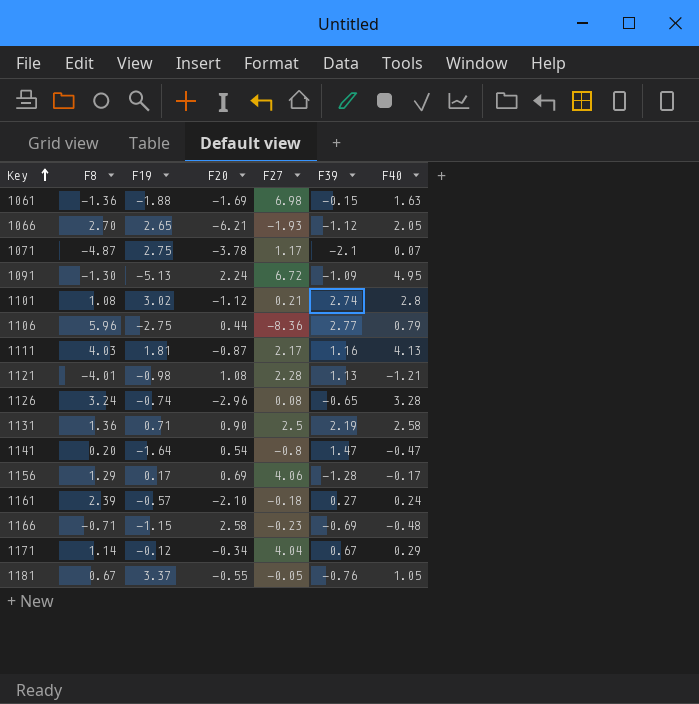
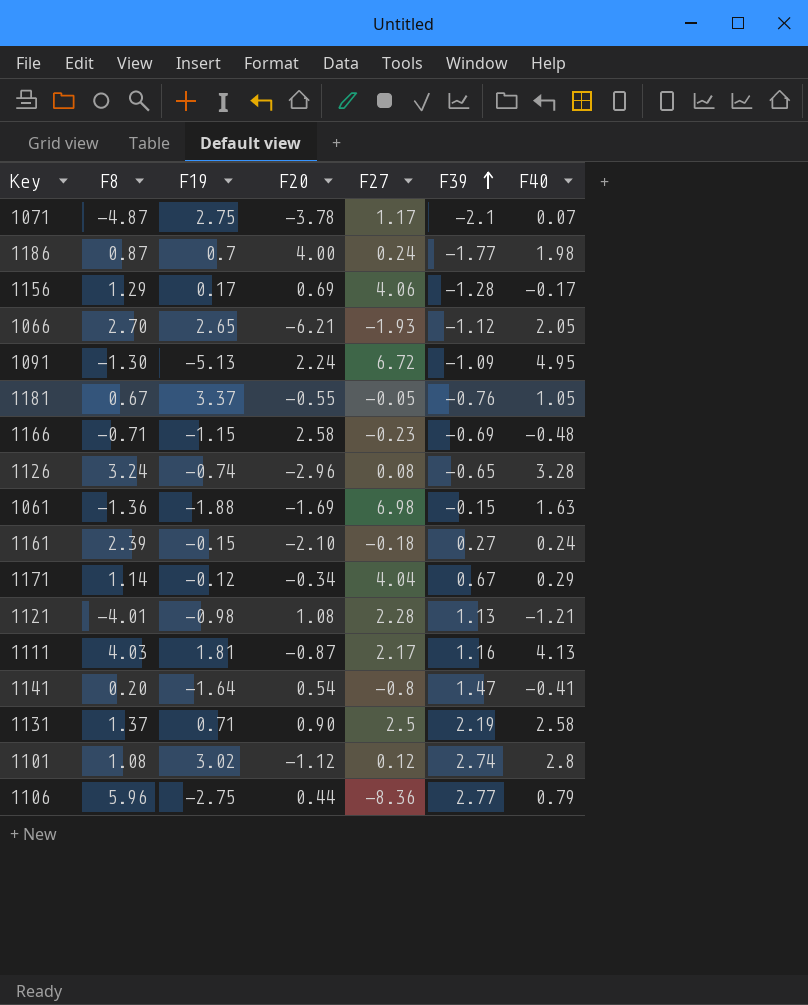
row order: Key ascending -> F39 ascending
row 1186: none -> 0.87 | 0.7 | 4.00 | 0.24 | -1.77 | 1.98
1161 | F19: -0.57 -> -0.15
1141 | F40: -0.47 -> -0.41
1131 | F8: 1.36 -> 1.37
1101 | F27: 0.21 -> 0.12

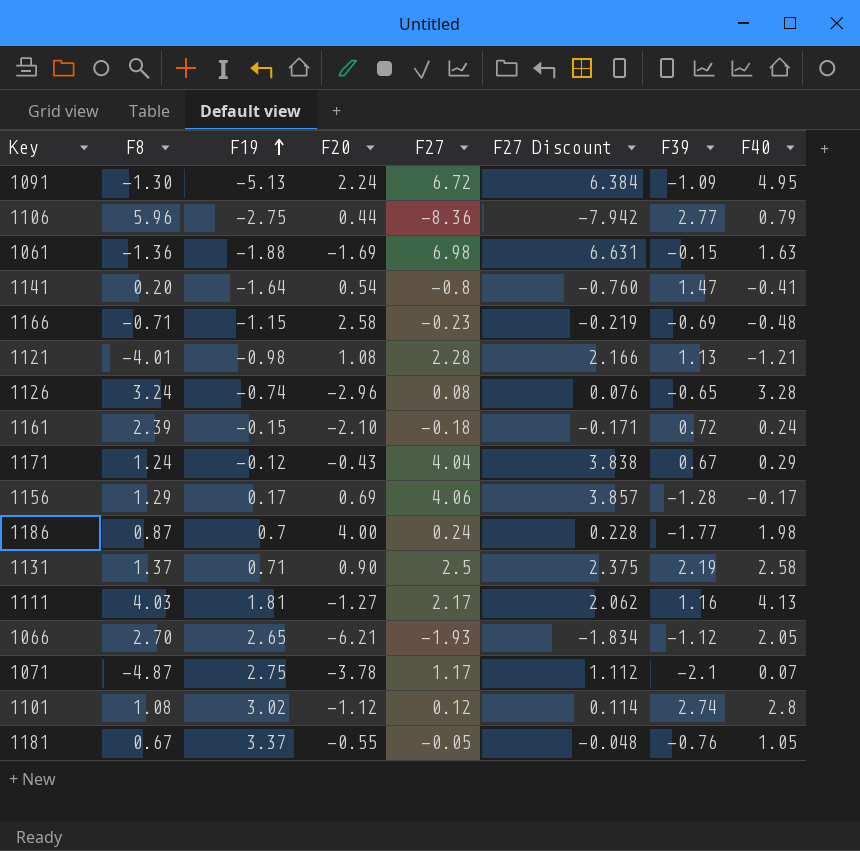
row order: F39 ascending -> F19 ascending
column F27 Discount | formula: none -> [F27] * 0.95
1161 | F39: 0.27 -> 0.72
1171 | F8: 1.14 -> 1.24
1171 | F20: -0.34 -> -0.43
1111 | F20: -0.87 -> -1.27

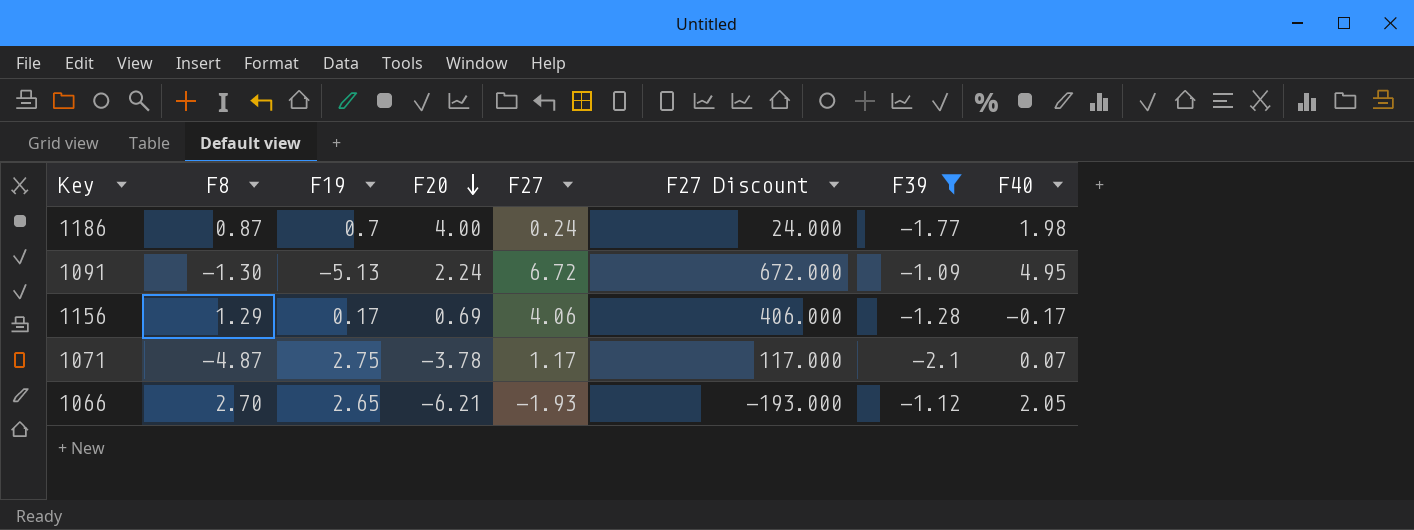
filter: none -> F39 <= -1.09
row order: F19 ascending -> F20 descending
column F27 Discount | formula: [F27] * 0.95 -> [F27] * 100

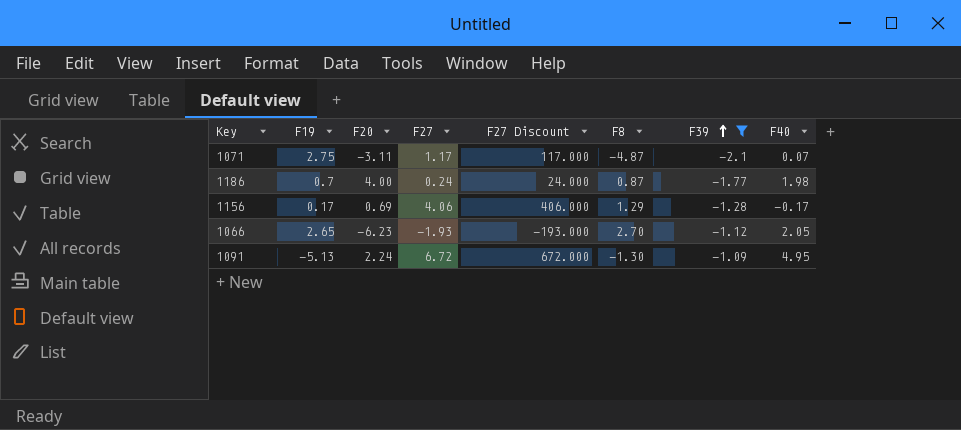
row order: F20 descending -> F39 ascending
column F8 | position: 2 -> 6
1071 | F20: -3.78 -> -3.11
1066 | F20: -6.21 -> -6.23

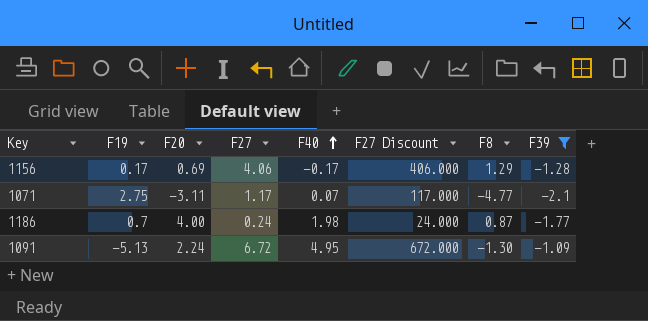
row order: F39 ascending -> F40 ascending
column F40 | position: 8 -> 5
row 1066: 2.65 | -6.23 | -1.93 | -193.000 | 2.70 | -1.12 | 2.05 -> none
1071 | F8: -4.87 -> -4.77

